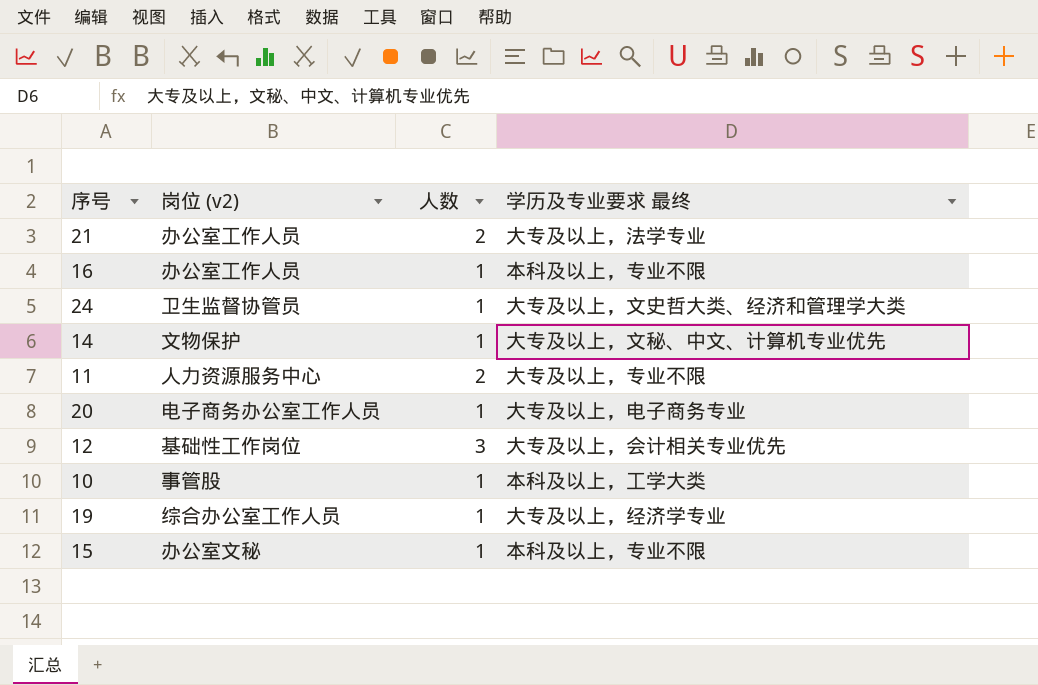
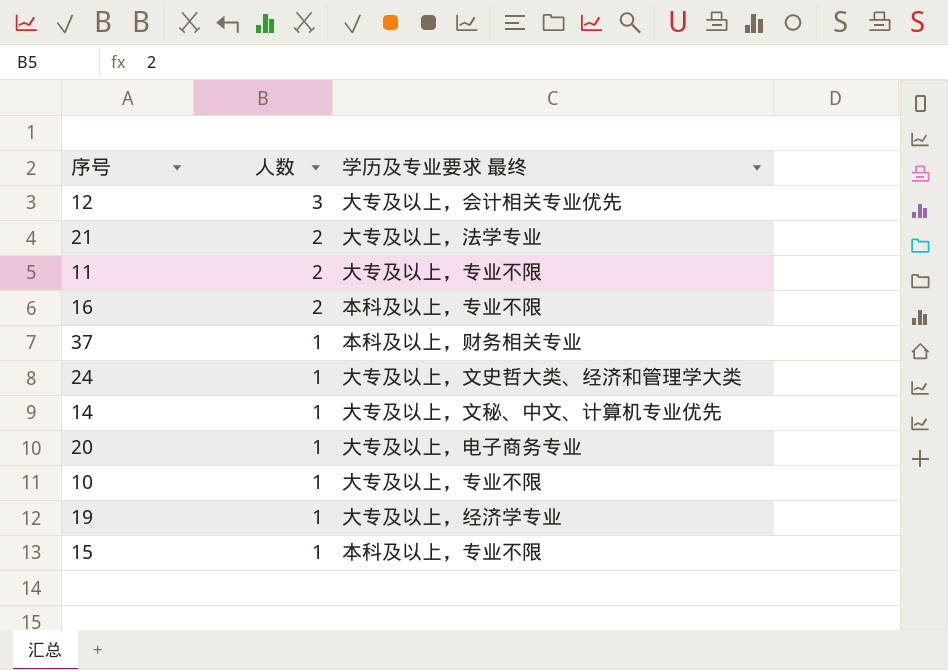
row order: none -> 人数 descending
column 岗位 (v2) | position: 2 -> none
16 | 人数: 1 -> 2
row 37: none -> 1 | 本科及以上，财务相关专业
10 | 学历及专业要求 最终: 本科及以上，工学大类 -> 大专及以上，专业不限

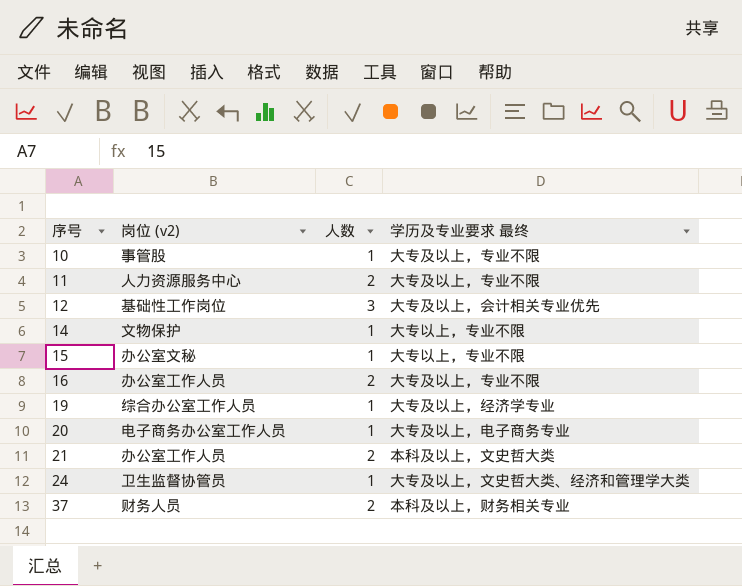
row order: 人数 descending -> 序号 ascending
column 岗位 (v2) | position: none -> 2
14 | 学历及专业要求 最终: 大专及以上，文秘、中文、计算机专业优先 -> 大专以上，专业不限
15 | 学历及专业要求 最终: 本科及以上，专业不限 -> 大专以上，专业不限
16 | 学历及专业要求 最终: 本科及以上，专业不限 -> 大专及以上，专业不限
21 | 学历及专业要求 最终: 大专及以上，法学专业 -> 本科及以上，文史哲大类
37 | 人数: 1 -> 2

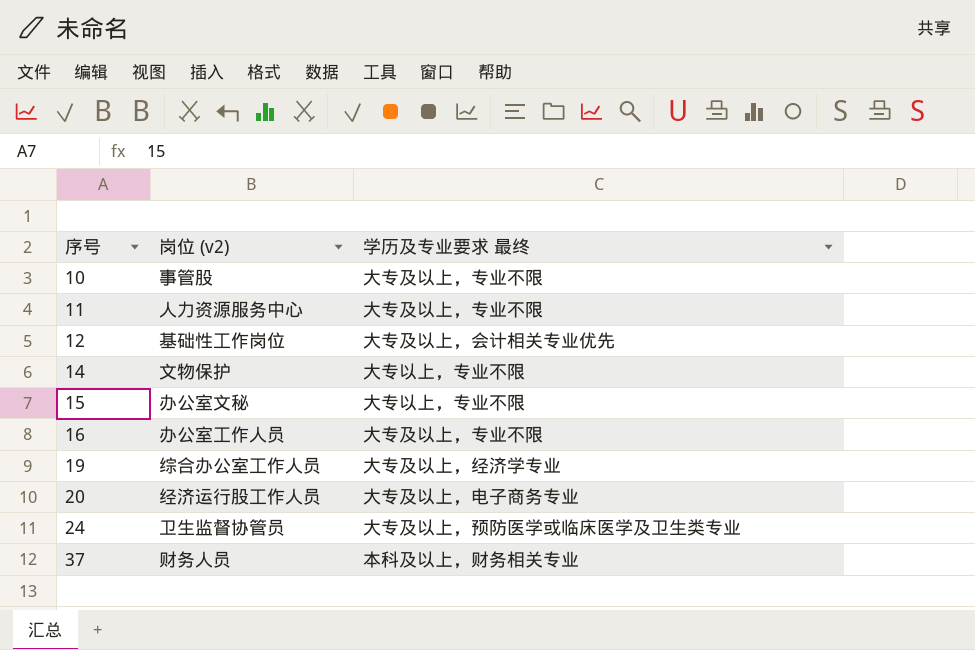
column 人数 | position: 3 -> none
row 21: 办公室工作人员 | 2 | 本科及以上，文史哲大类 -> none
20 | 岗位 (v2): 电子商务办公室工作人员 -> 经济运行股工作人员
24 | 学历及专业要求 最终: 大专及以上，文史哲大类、经济和管理学大类 -> 大专及以上，预防医学或临床医学及卫生类专业

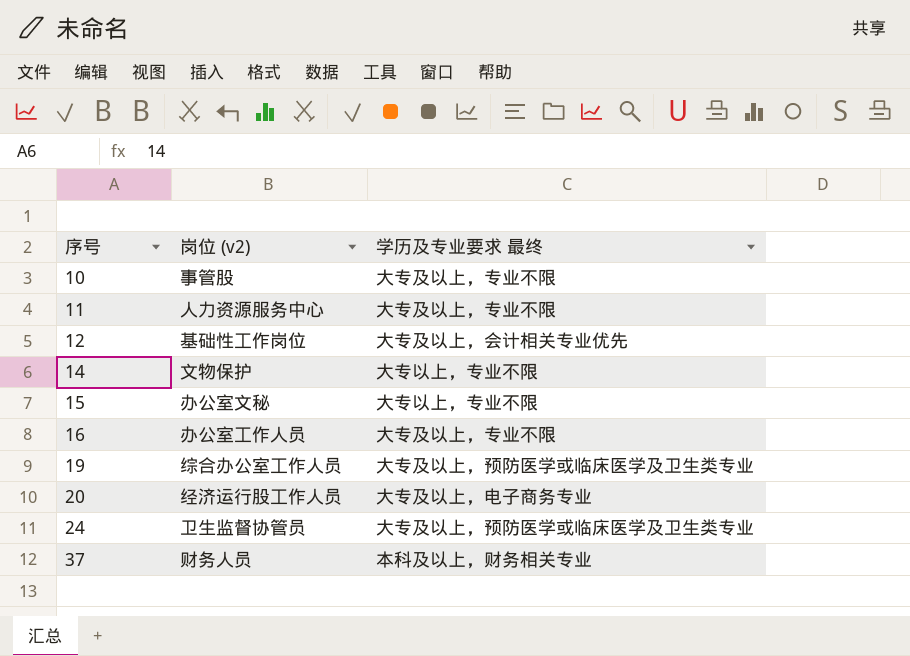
19 | 学历及专业要求 最终: 大专及以上，经济学专业 -> 大专及以上，预防医学或临床医学及卫生类专业

